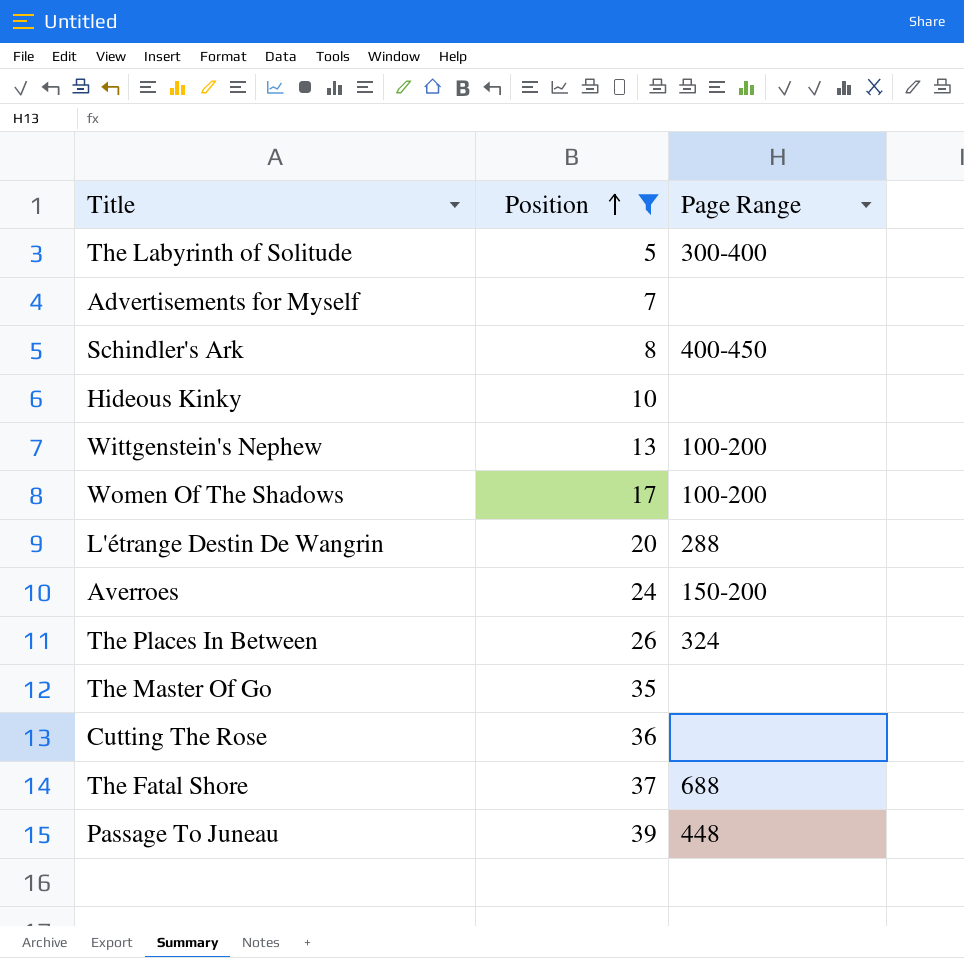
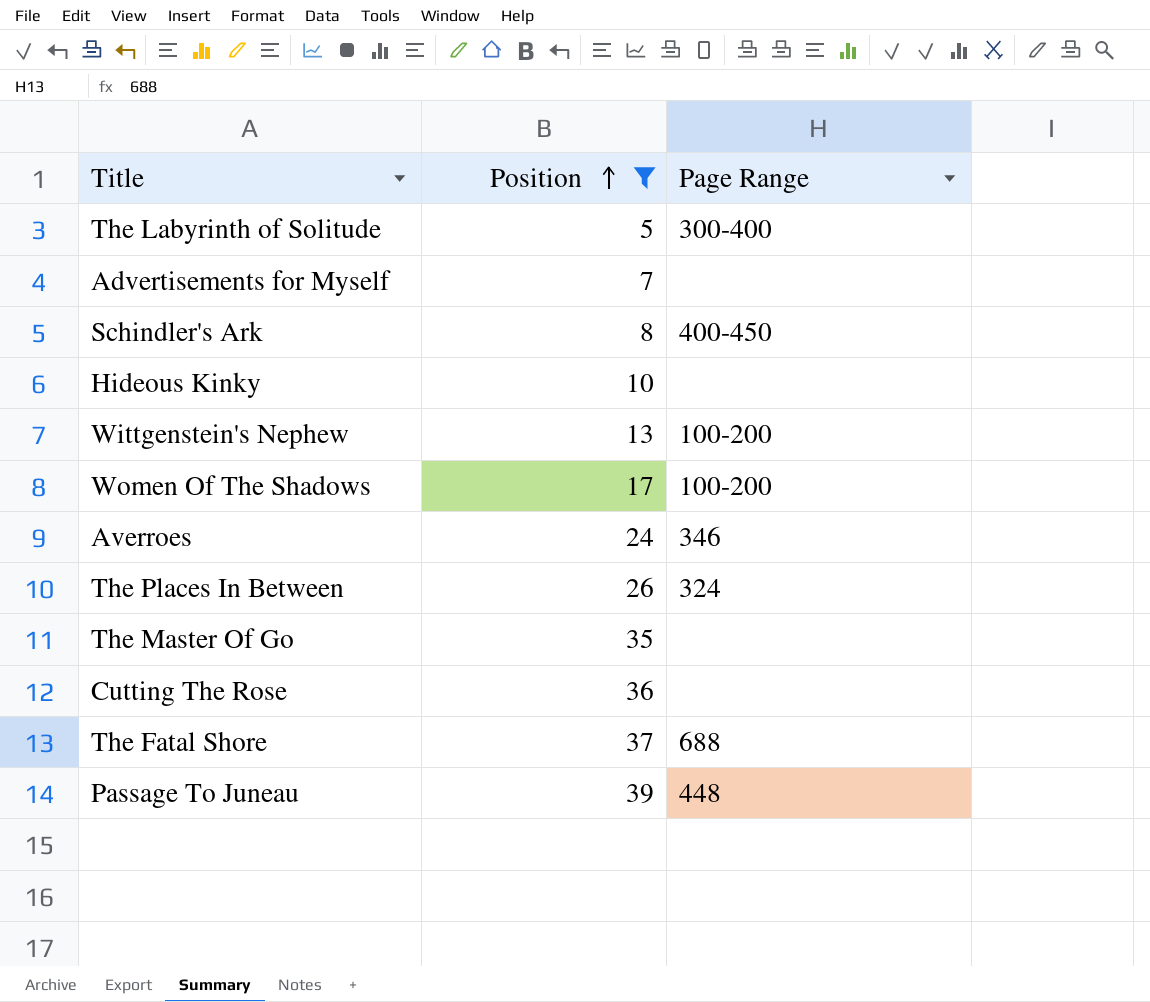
row L'étrange Destin De Wangrin: 20 | 288 -> none
Averroes | Page Range: 150-200 -> 346

